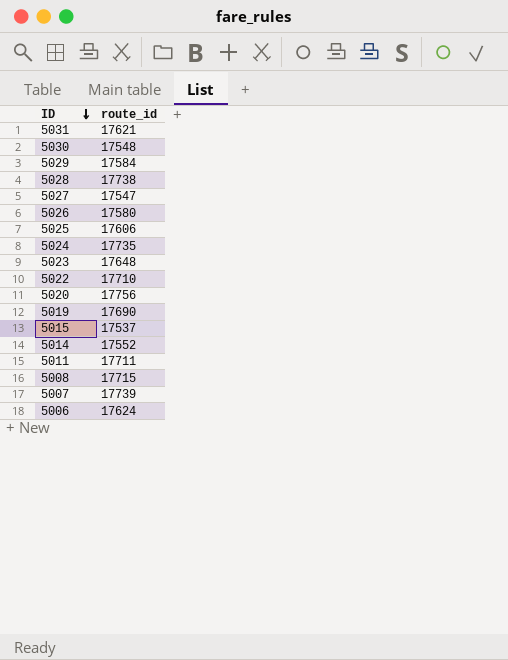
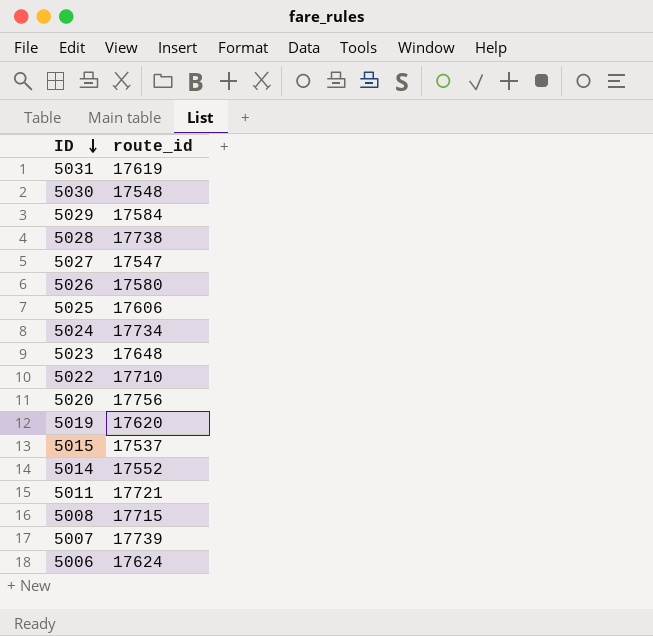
5031 | route_id: 17621 -> 17619
5024 | route_id: 17735 -> 17734
5019 | route_id: 17690 -> 17620
5011 | route_id: 17711 -> 17721

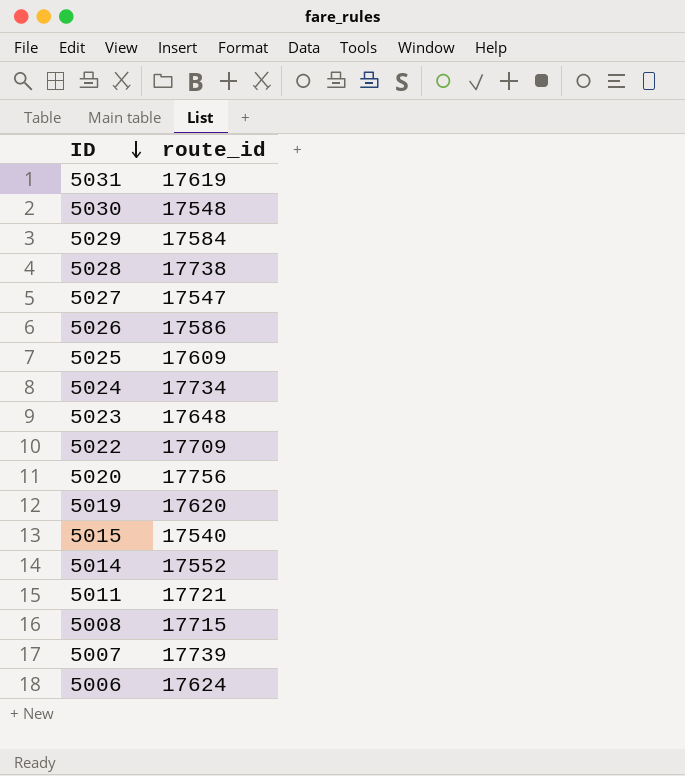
5026 | route_id: 17580 -> 17586
5025 | route_id: 17606 -> 17609
5022 | route_id: 17710 -> 17709
5015 | route_id: 17537 -> 17540

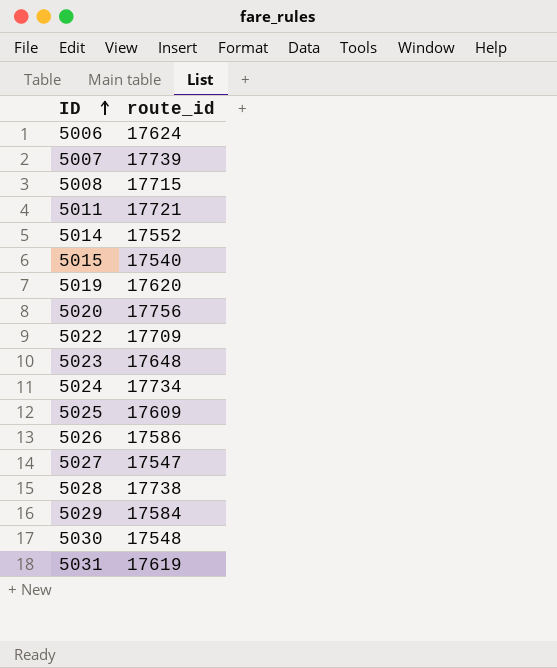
row order: ID descending -> ID ascending

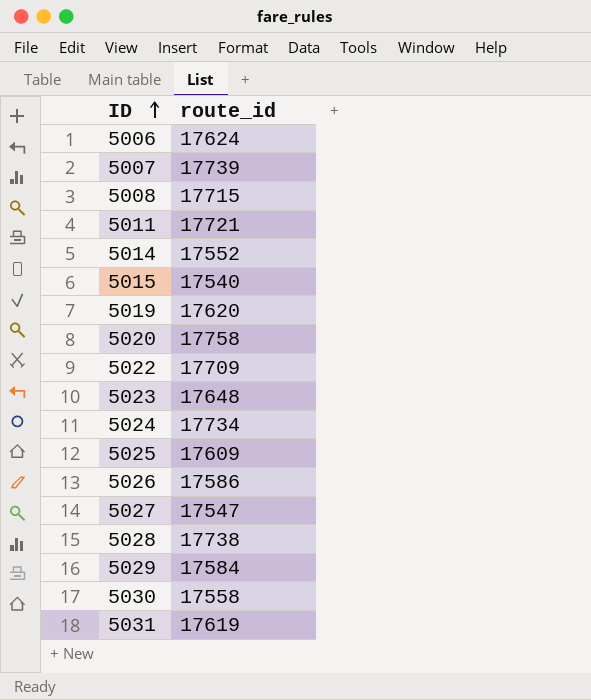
5020 | route_id: 17756 -> 17758
5030 | route_id: 17548 -> 17558

